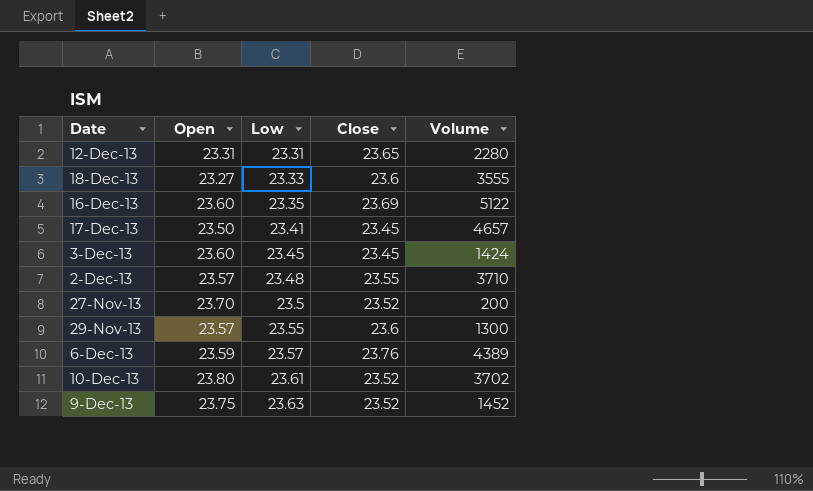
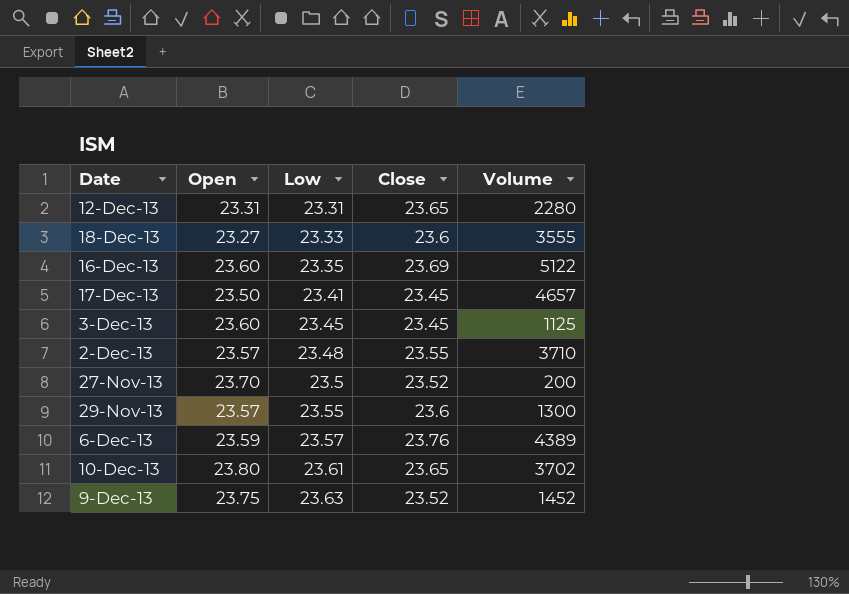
3-Dec-13 | Volume: 1424 -> 1125
10-Dec-13 | Close: 23.52 -> 23.65

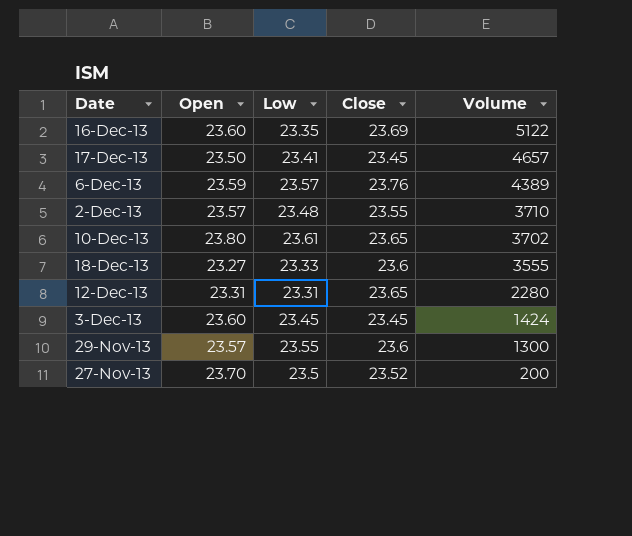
row order: Low ascending -> Volume descending
row 9-Dec-13: 23.75 | 23.63 | 23.52 | 1452 -> none
3-Dec-13 | Volume: 1125 -> 1424

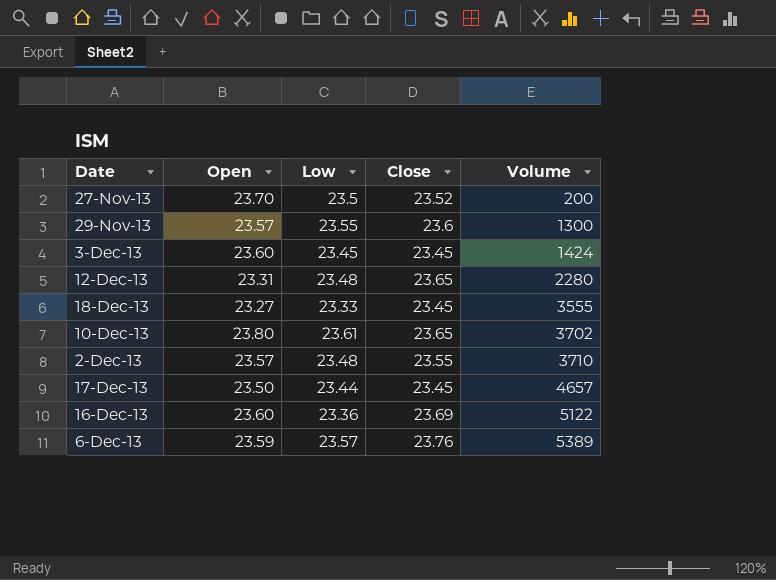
row order: Volume descending -> Volume ascending
12-Dec-13 | Low: 23.31 -> 23.48
18-Dec-13 | Close: 23.6 -> 23.45
17-Dec-13 | Low: 23.41 -> 23.44
16-Dec-13 | Low: 23.35 -> 23.36
6-Dec-13 | Volume: 4389 -> 5389

